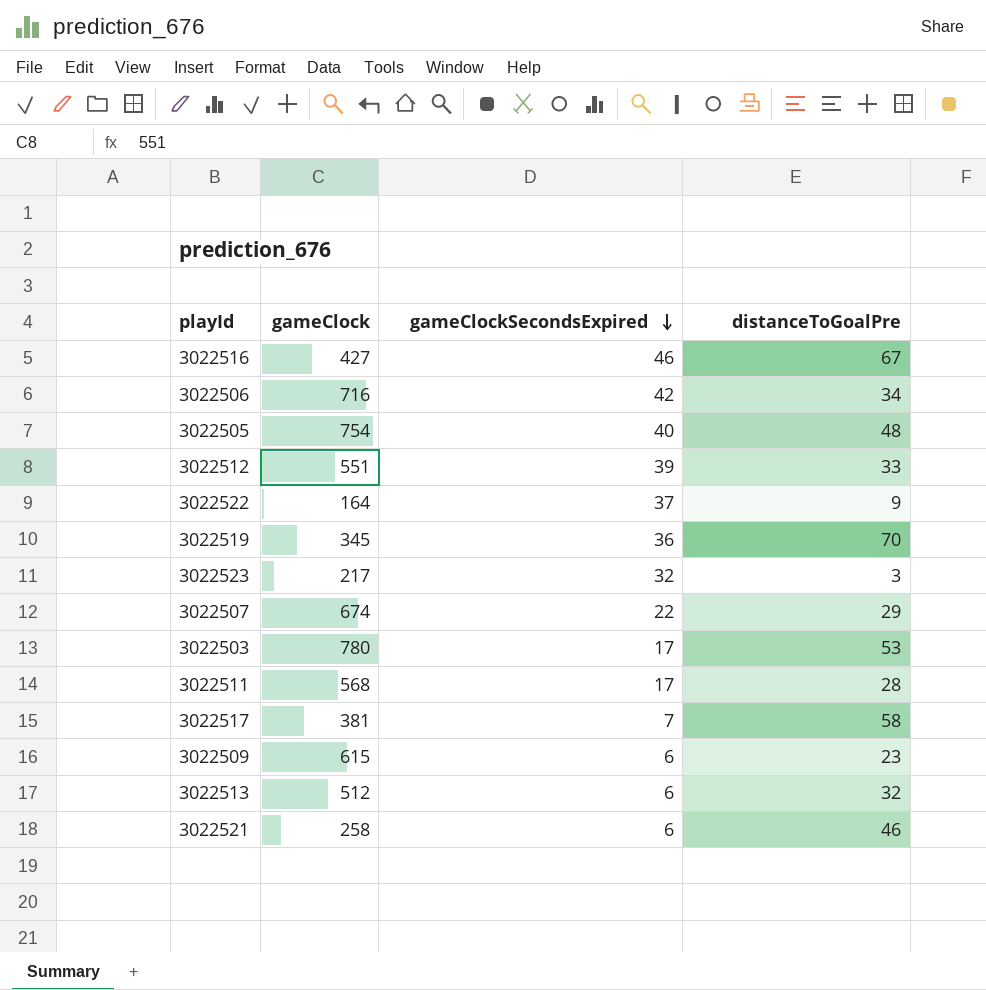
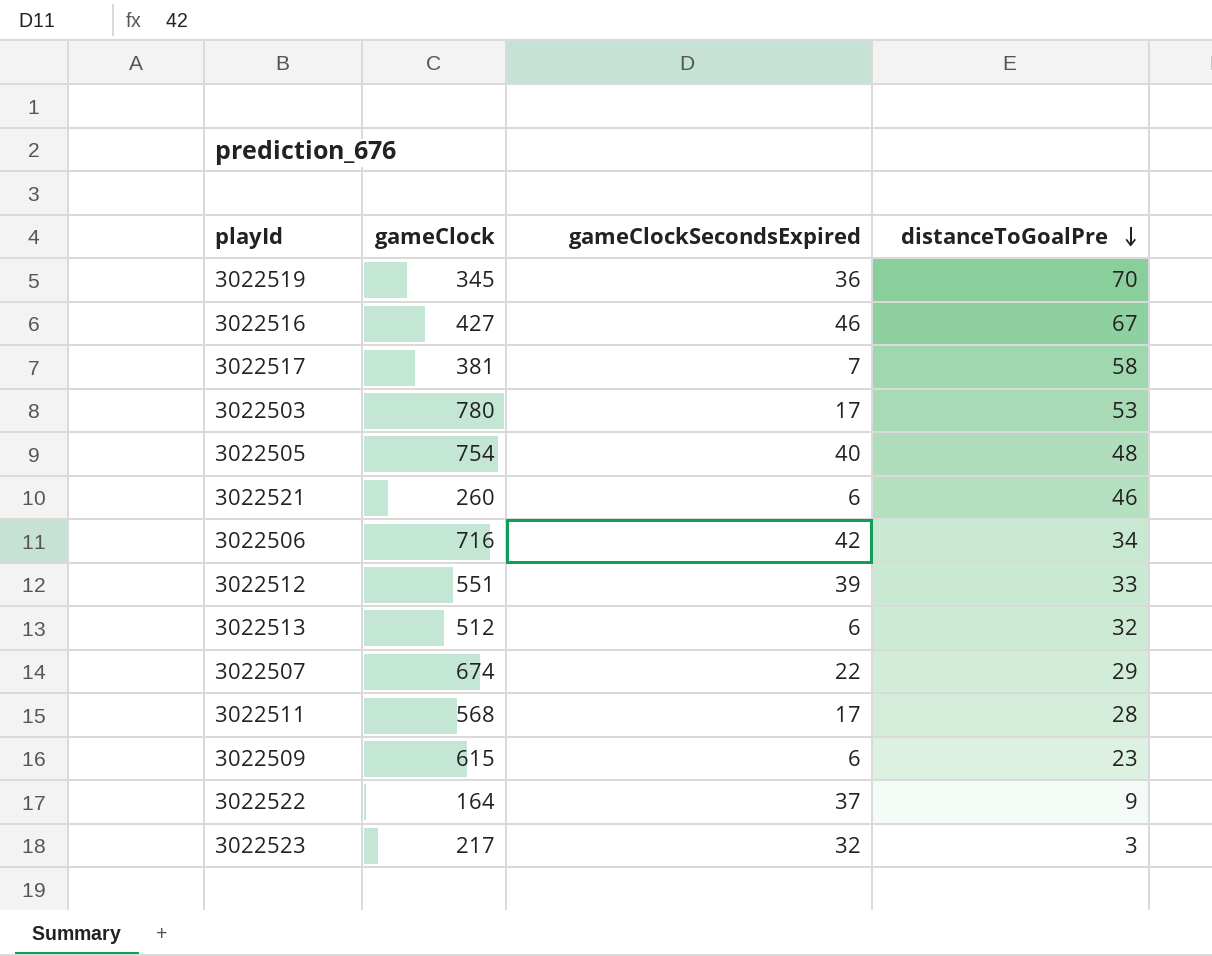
row order: gameClockSecondsExpired descending -> distanceToGoalPre descending
3022521 | gameClock: 258 -> 260

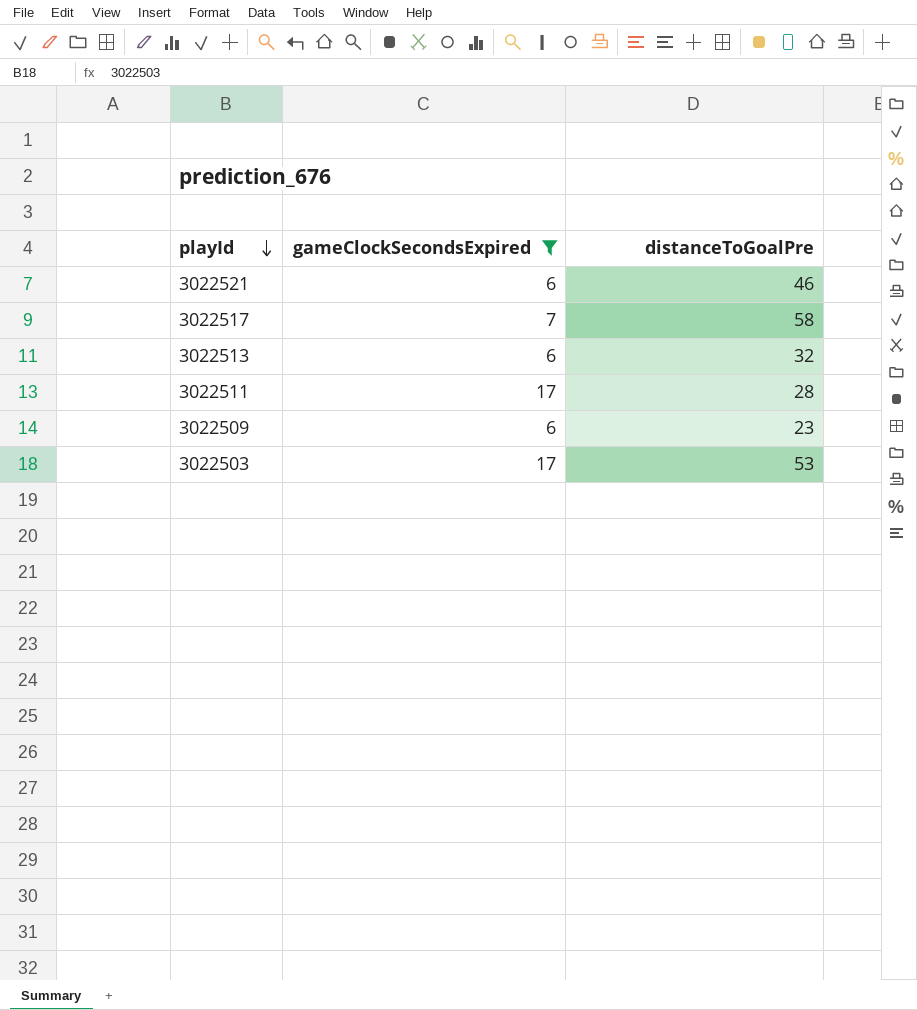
filter: none -> gameClockSecondsExpired <= 17
row order: distanceToGoalPre descending -> playId descending
column gameClock | position: 2 -> none

